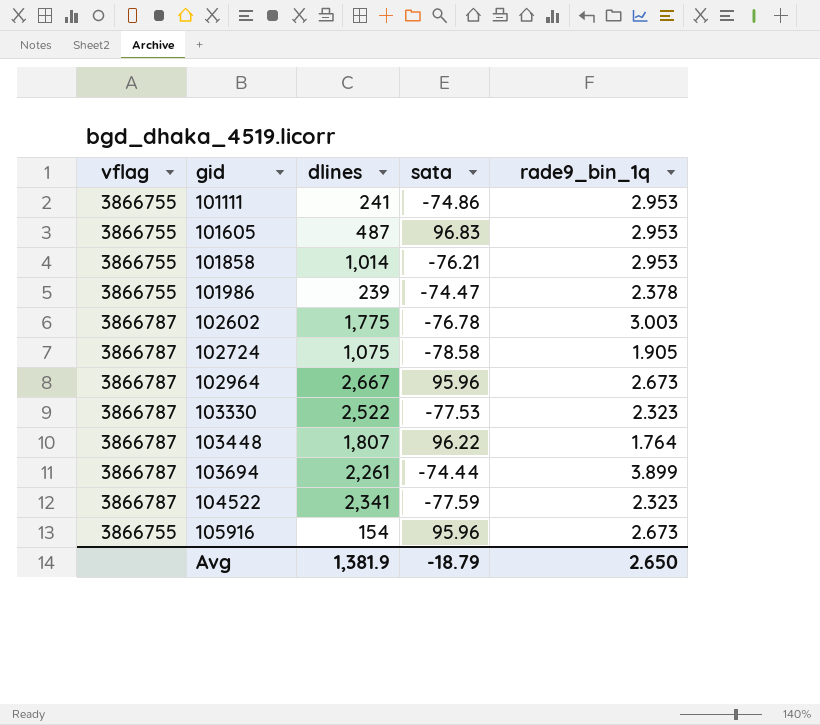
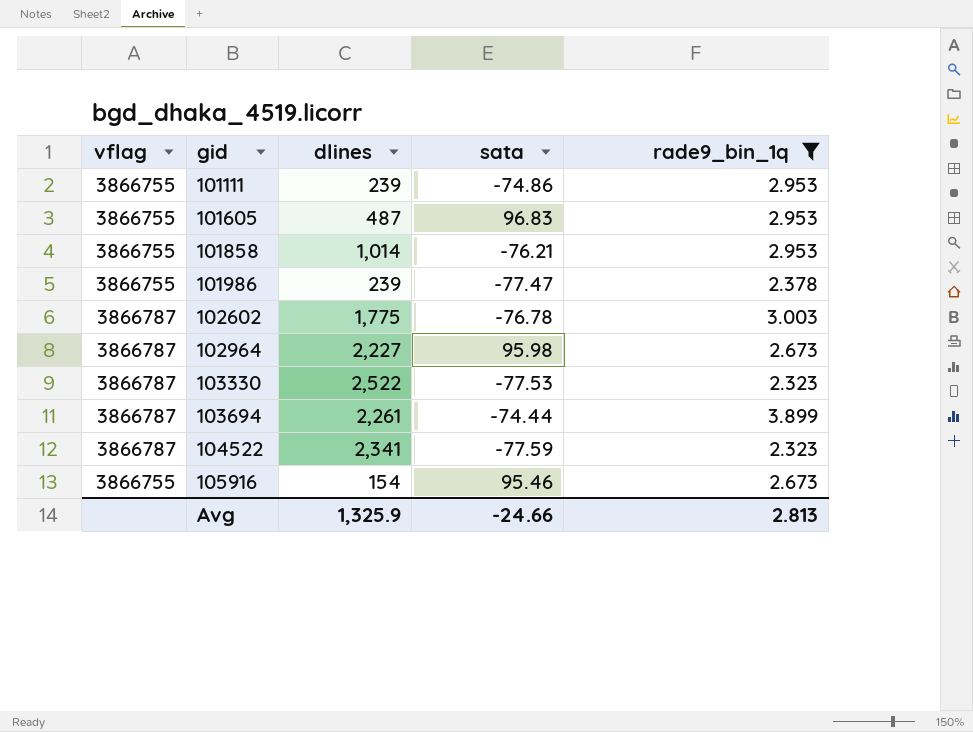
filter: none -> rade9_bin_1q >= 2.323
101111 | dlines: 241 -> 239
101986 | sata: -74.47 -> -77.47
102964 | dlines: 2,667 -> 2,227
102964 | sata: 95.96 -> 95.98
105916 | sata: 95.96 -> 95.46
Avg | dlines: 1,381.9 -> 1,325.9
Avg | sata: -18.79 -> -24.66
Avg | rade9_bin_1q: 2.650 -> 2.813

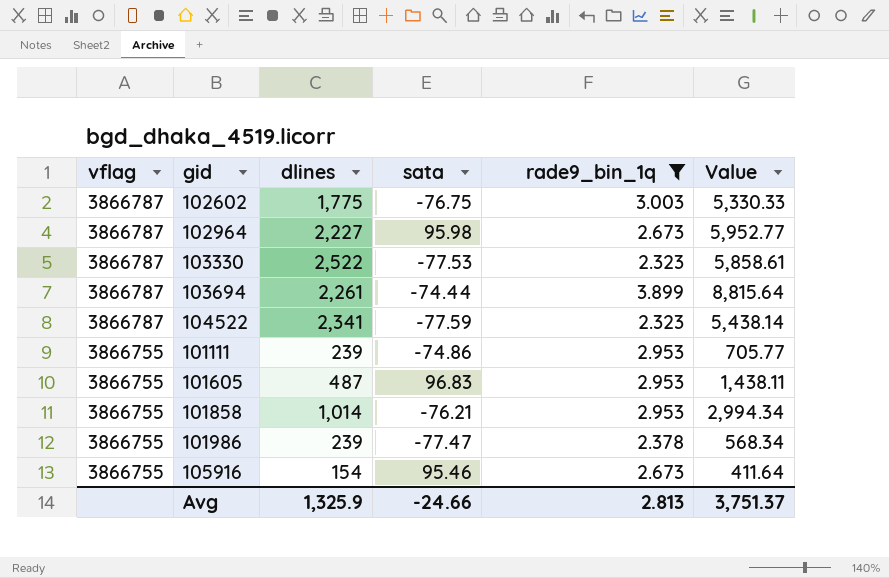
row order: gid ascending -> vflag descending
column Value | formula: none -> [dlines] * [rade9_bin_1q]
102602 | sata: -76.78 -> -76.75

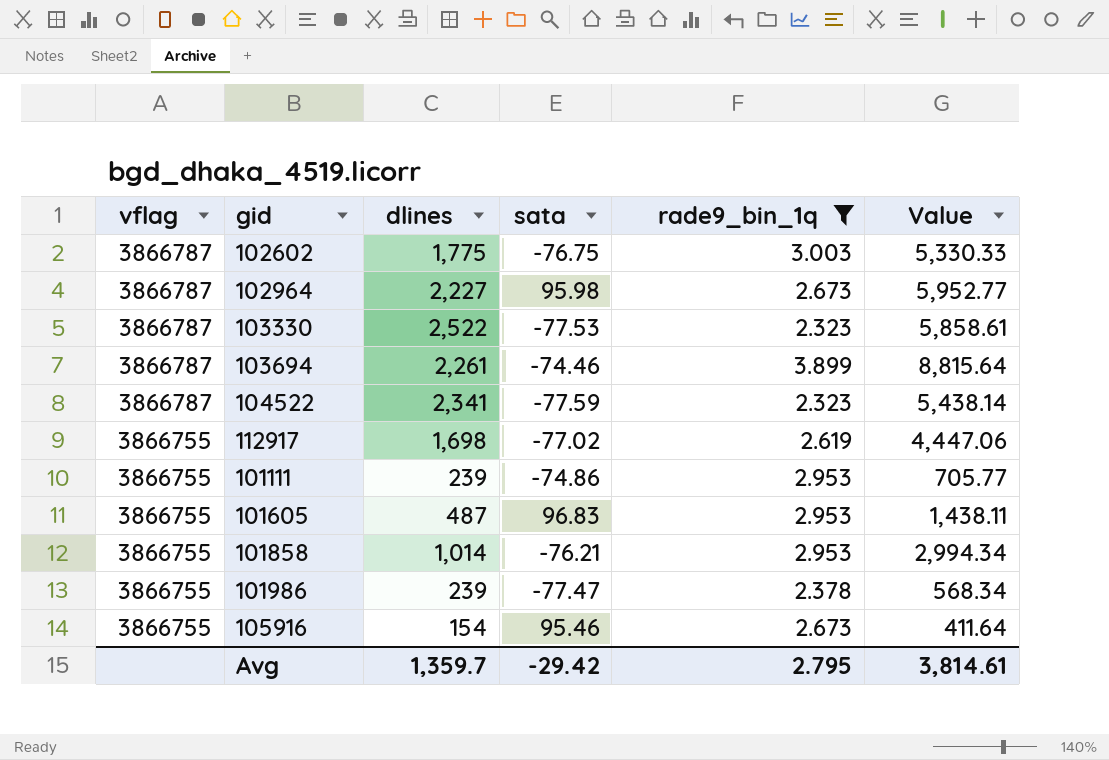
103694 | sata: -74.44 -> -74.46
row 112917: none -> 3866755 | 1,698 | -77.02 | 2.619 | 4,447.06
Avg | dlines: 1,325.9 -> 1,359.7
Avg | sata: -24.66 -> -29.42
Avg | rade9_bin_1q: 2.813 -> 2.795
Avg | Value: 3,751.37 -> 3,814.61

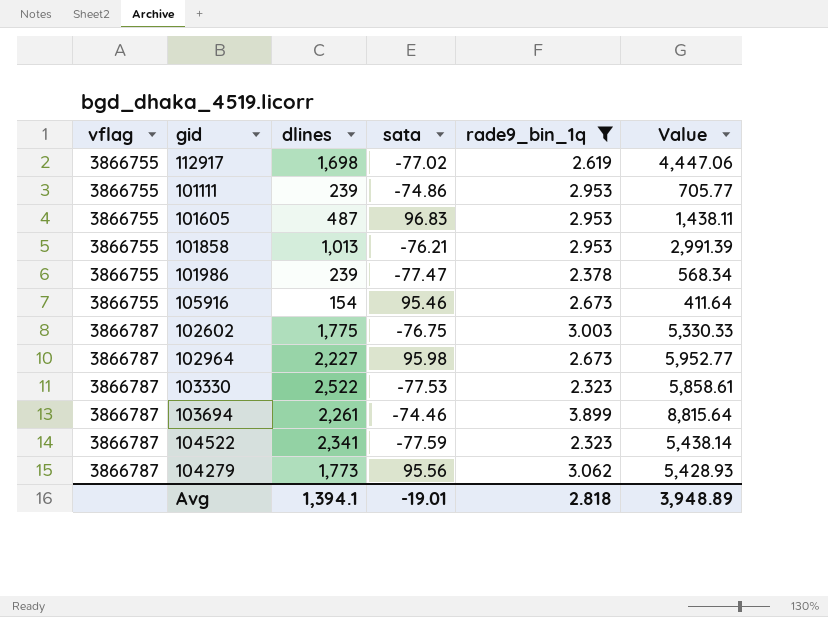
row order: vflag descending -> vflag ascending
101858 | dlines: 1,014 -> 1,013
101858 | Value: 2,994.34 -> 2,991.39
row 104279: none -> 3866787 | 1,773 | 95.56 | 3.062 | 5,428.93
Avg | dlines: 1,359.7 -> 1,394.1
Avg | sata: -29.42 -> -19.01
Avg | rade9_bin_1q: 2.795 -> 2.818
Avg | Value: 3,814.61 -> 3,948.89

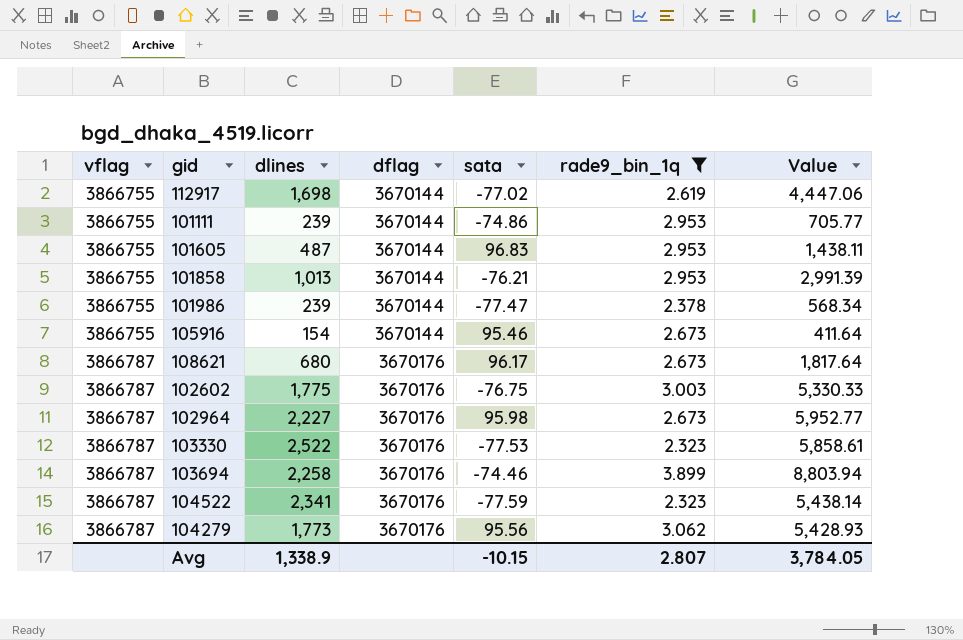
column dflag | position: none -> 4
row 108621: none -> 3866787 | 680 | 3670176 | 96.17 | 2.673 | 1,817.64
103694 | dlines: 2,261 -> 2,258
103694 | Value: 8,815.64 -> 8,803.94
Avg | dlines: 1,394.1 -> 1,338.9
Avg | sata: -19.01 -> -10.15
Avg | rade9_bin_1q: 2.818 -> 2.807
Avg | Value: 3,948.89 -> 3,784.05

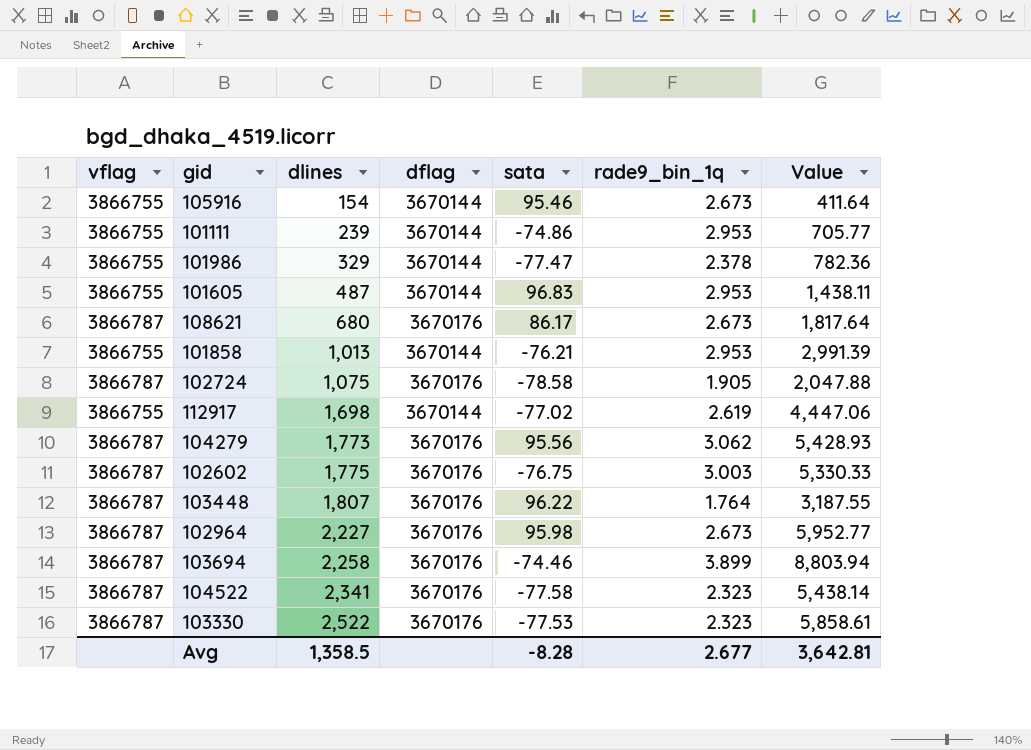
filter: rade9_bin_1q >= 2.323 -> none
row order: vflag ascending -> dlines ascending
101986 | dlines: 239 -> 329
101986 | Value: 568.34 -> 782.36
108621 | sata: 96.17 -> 86.17
104522 | sata: -77.59 -> -77.58
Avg | dlines: 1,338.9 -> 1,358.5
Avg | sata: -10.15 -> -8.28
Avg | rade9_bin_1q: 2.807 -> 2.677
Avg | Value: 3,784.05 -> 3,642.81

